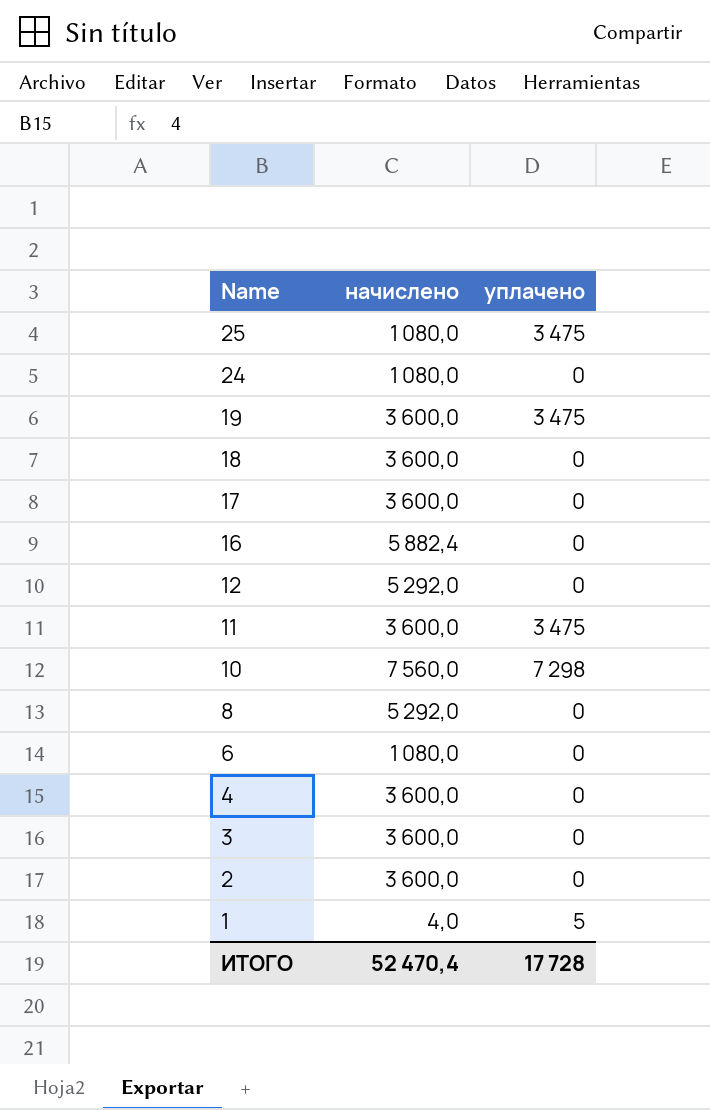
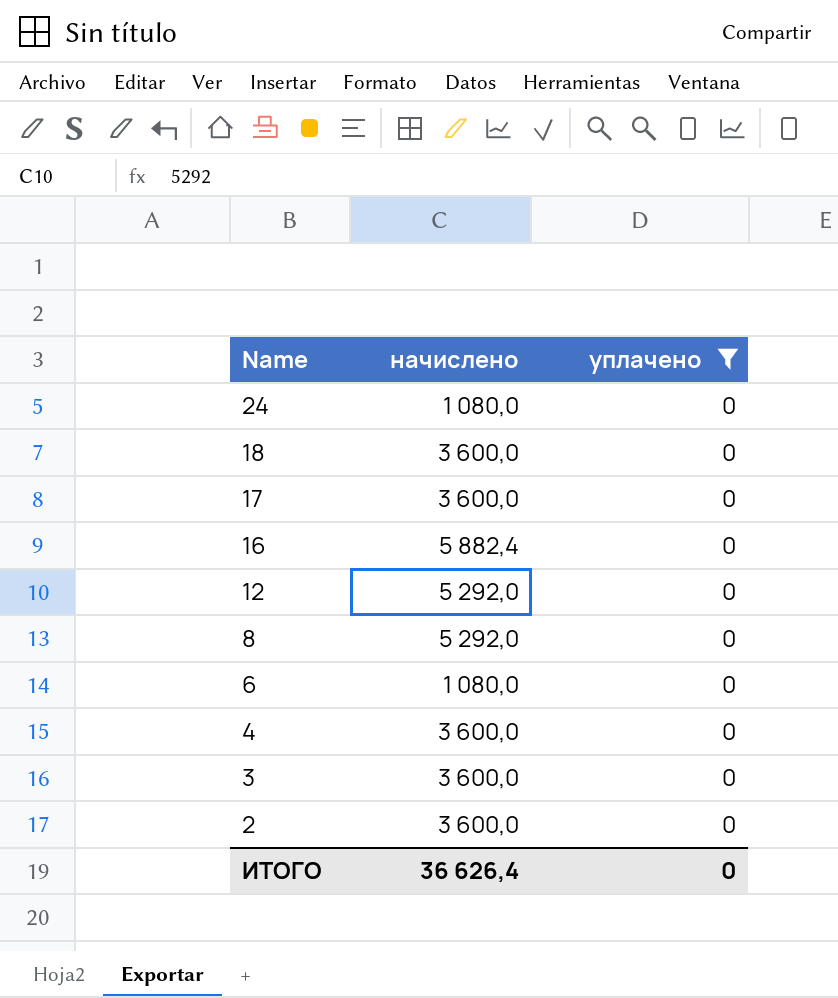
filter: none -> уплачено = 0
ИТОГО | начислено: 52 470,4 -> 36 626,4
ИТОГО | уплачено: 17 728 -> 0

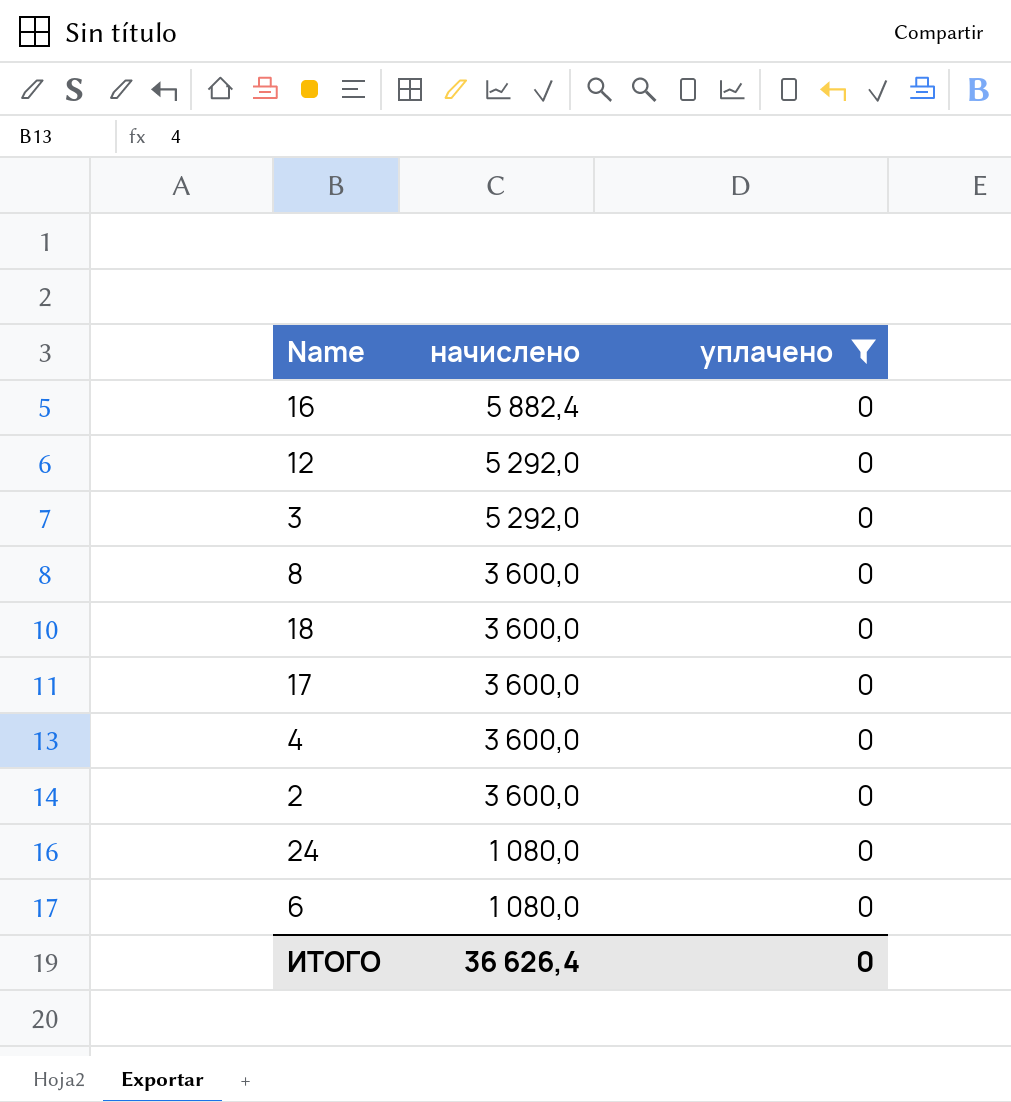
row order: Name descending -> начислено descending
3 | начислено: 3 600,0 -> 5 292,0
8 | начислено: 5 292,0 -> 3 600,0

